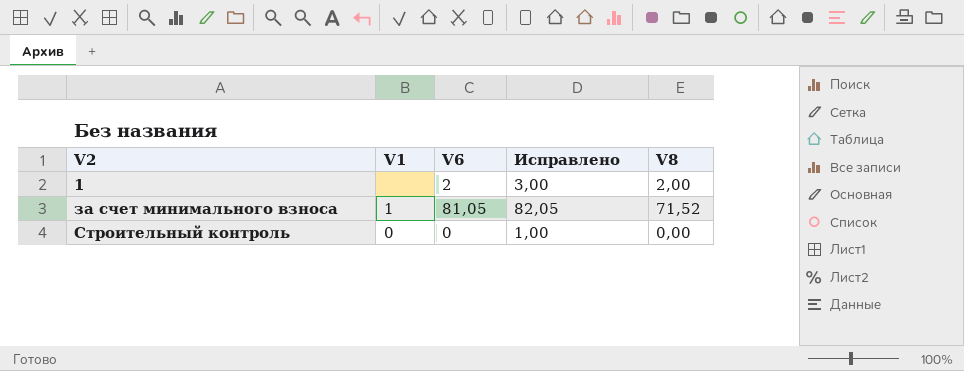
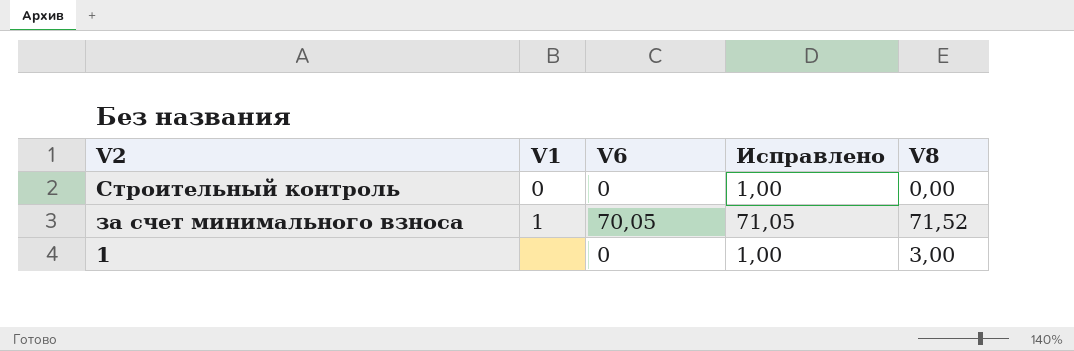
row order: V2 ascending -> V2 descending
за счет минимального взноса | V6: 81,05 -> 70,05
за счет минимального взноса | Исправлено: 82,05 -> 71,05
1 | V6: 2 -> 0
1 | Исправлено: 3,00 -> 1,00
1 | V8: 2,00 -> 3,00

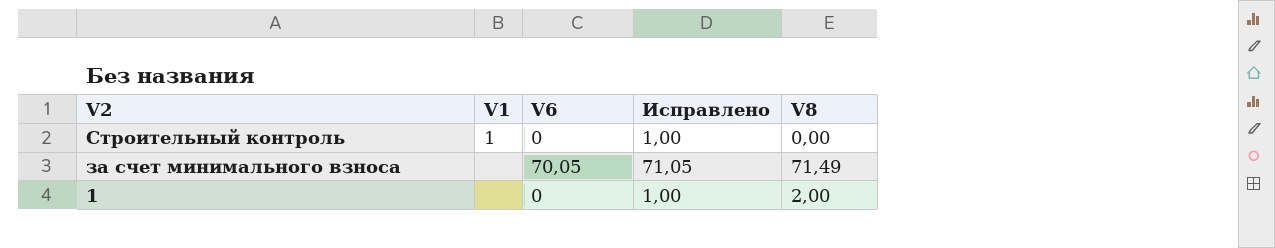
Строительный контроль | V1: 0 -> 1
за счет минимального взноса | V1: 1 -> none
за счет минимального взноса | V8: 71,52 -> 71,49
1 | V8: 3,00 -> 2,00

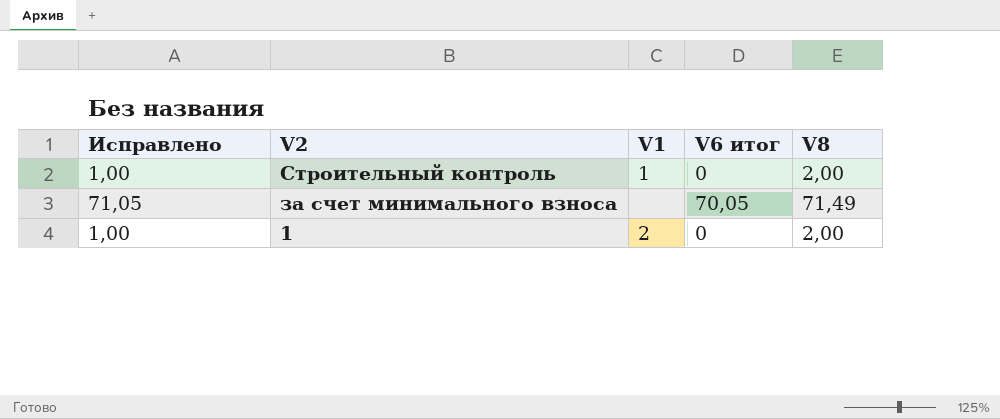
column Исправлено | position: 4 -> 1
column name: V6 -> V6 итог
Строительный контроль | V8: 0,00 -> 2,00
1 | V1: none -> 2

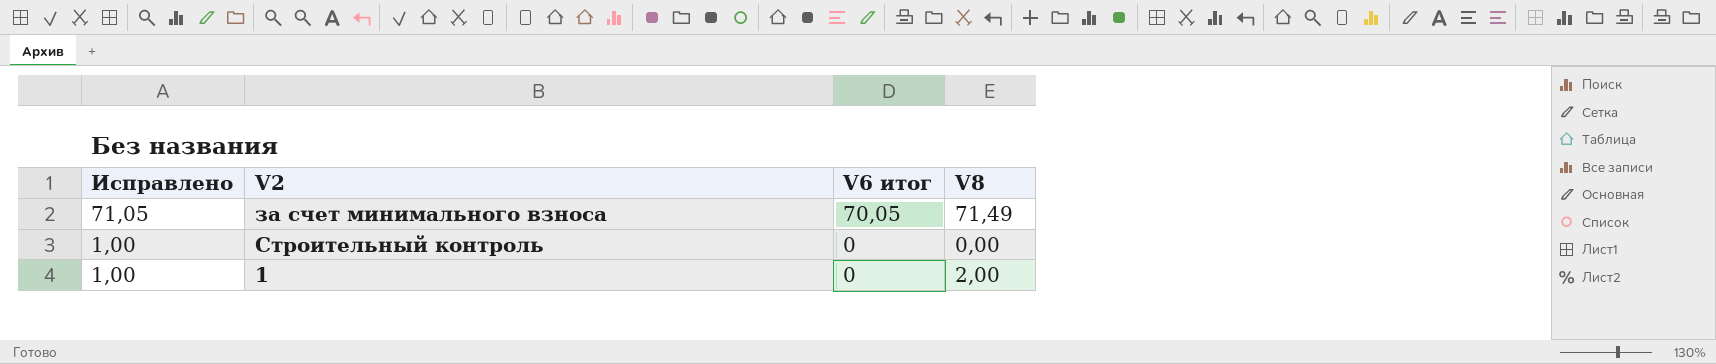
row order: V2 descending -> Исправлено descending
column V1 | position: 3 -> none
Строительный контроль | V8: 2,00 -> 0,00

